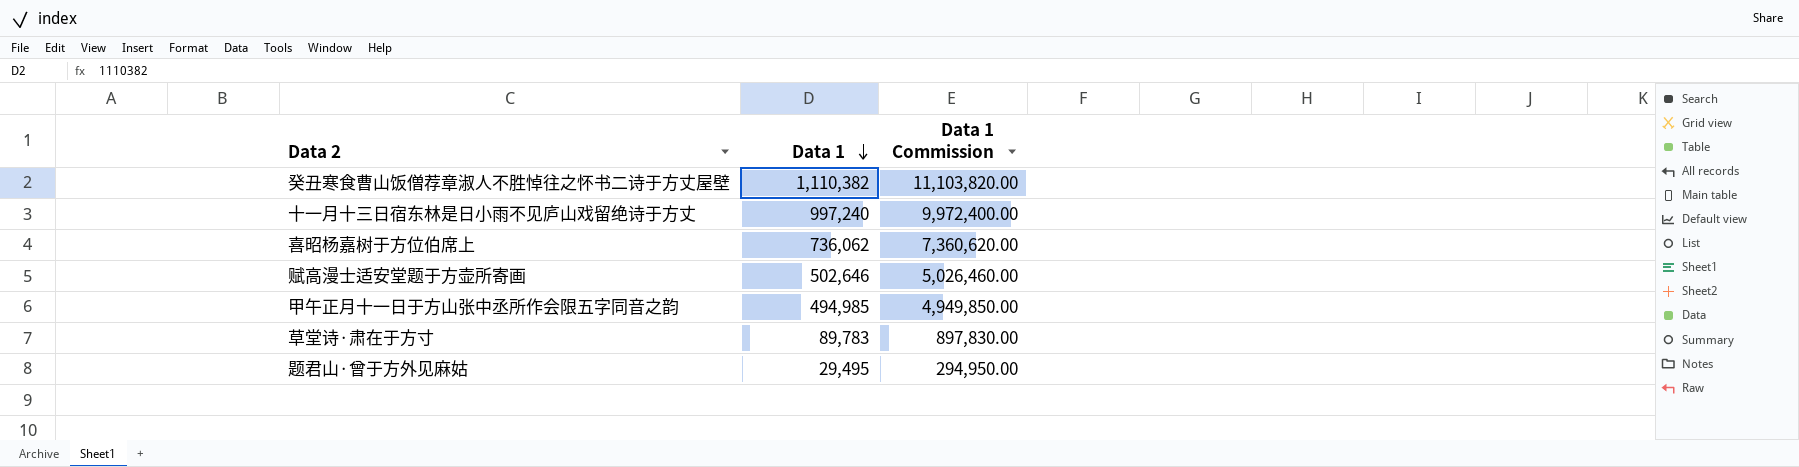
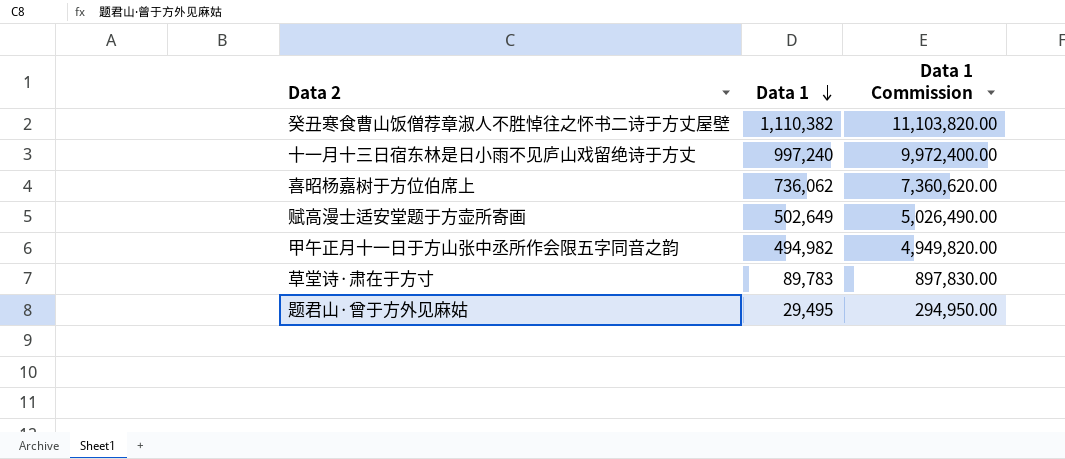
赋高漫士适安堂题于方壶所寄画 | Data 1: 502,646 -> 502,649
赋高漫士适安堂题于方壶所寄画 | Data 1 Commission: 5,026,460.00 -> 5,026,490.00
甲午正月十一日于方山张中丞所作会限五字同音之韵 | Data 1: 494,985 -> 494,982
甲午正月十一日于方山张中丞所作会限五字同音之韵 | Data 1 Commission: 4,949,850.00 -> 4,949,820.00

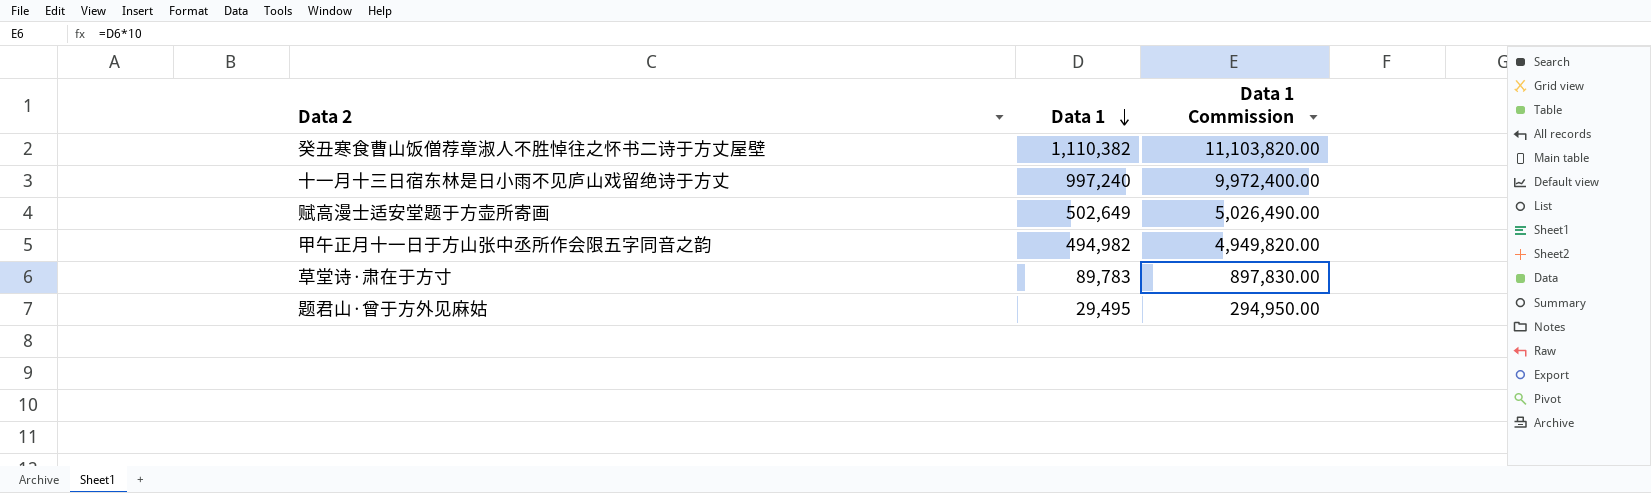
row 喜昭杨嘉树于方位伯席上: 736,062 | 7,360,620.00 -> none

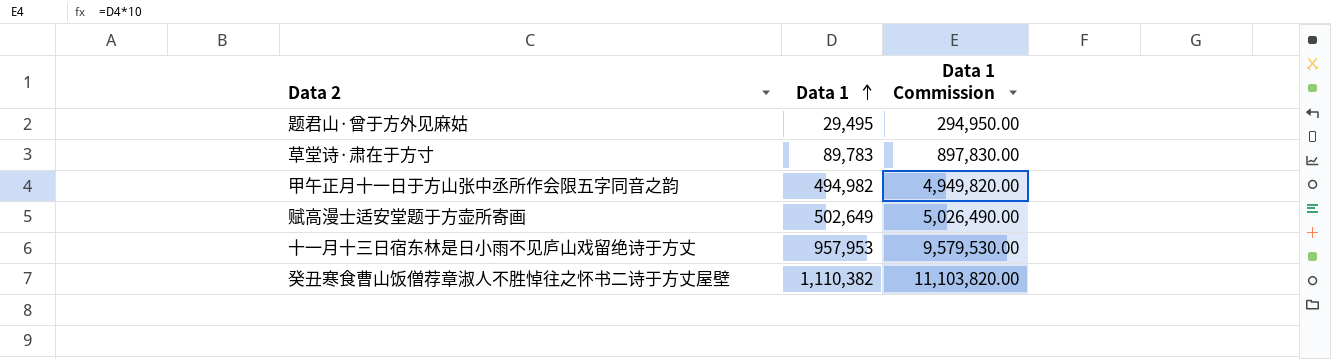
row order: Data 1 descending -> Data 1 ascending
十一月十三日宿东林是日小雨不见庐山戏留绝诗于方丈 | Data 1: 997,240 -> 957,953
十一月十三日宿东林是日小雨不见庐山戏留绝诗于方丈 | Data 1 Commission: 9,972,400.00 -> 9,579,530.00

